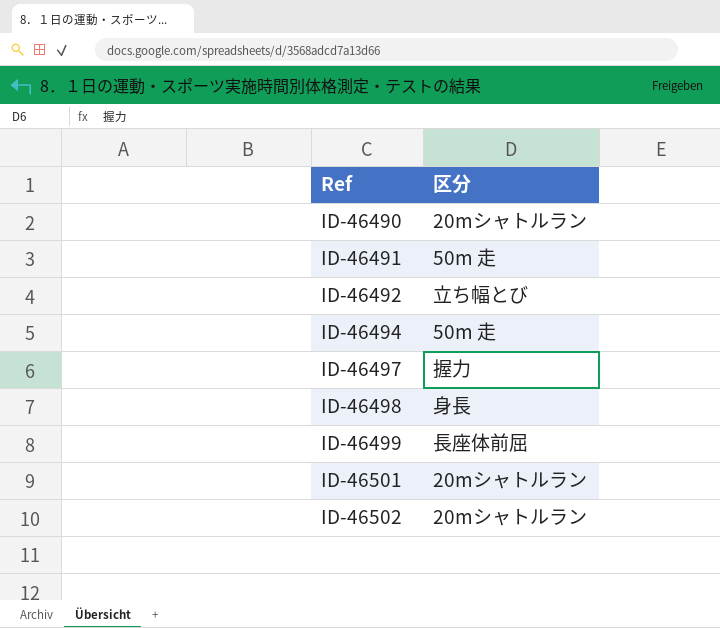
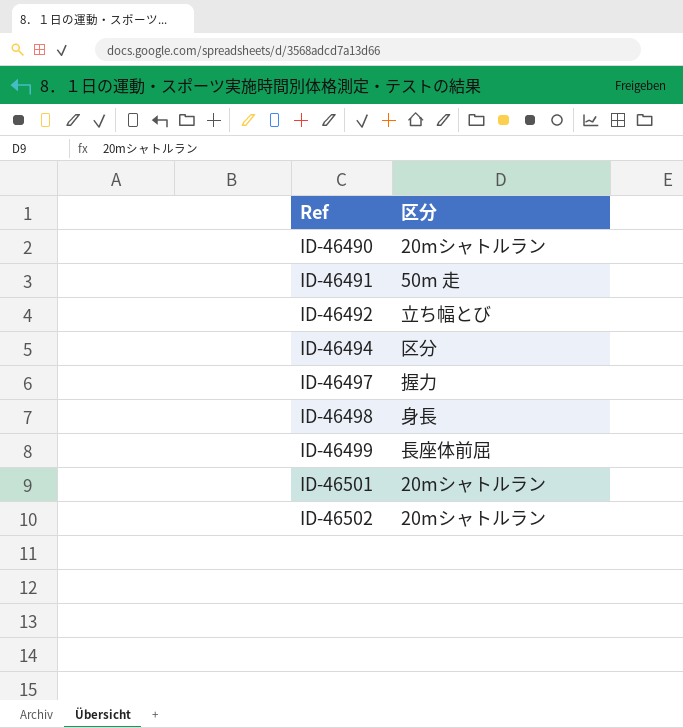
ID-46494 | 区分: 50m 走 -> 区分

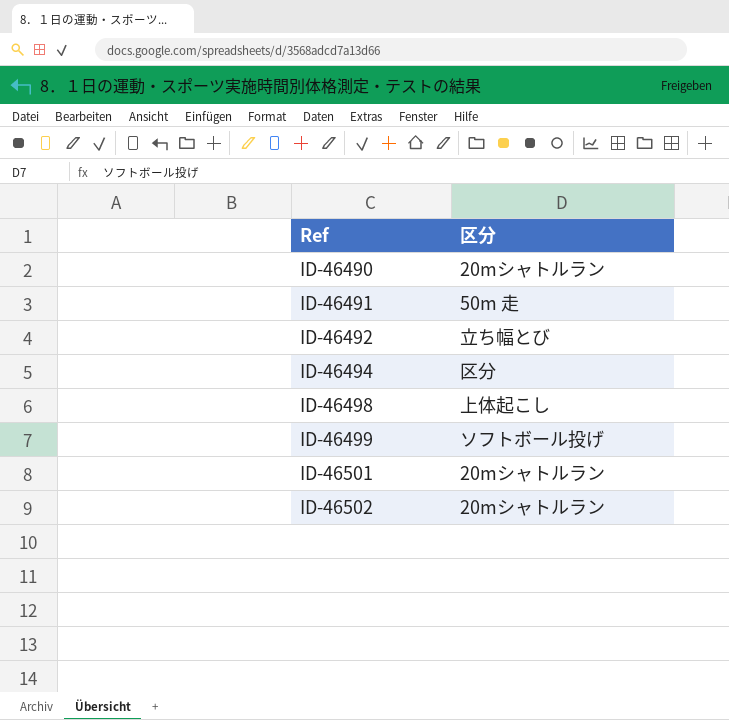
row ID-46497: 握力 -> none
ID-46498 | 区分: 身長 -> 上体起こし
ID-46499 | 区分: 長座体前屈 -> ソフトボール投げ

